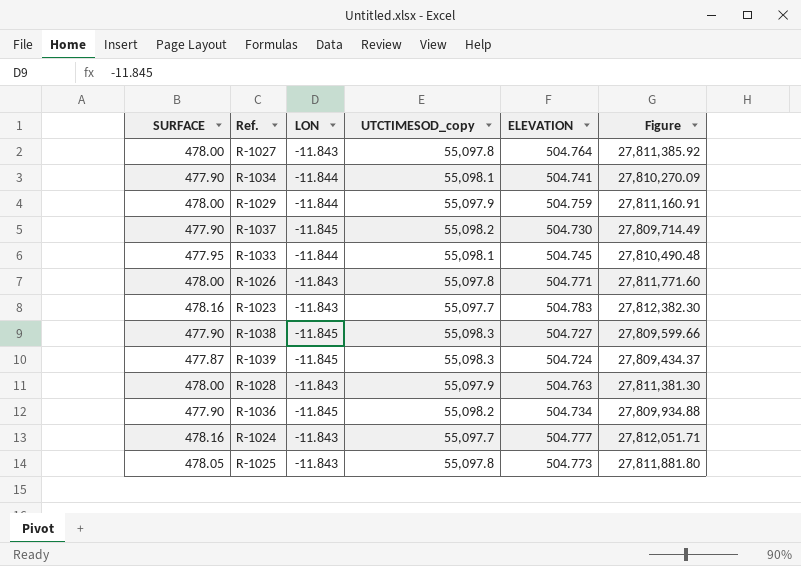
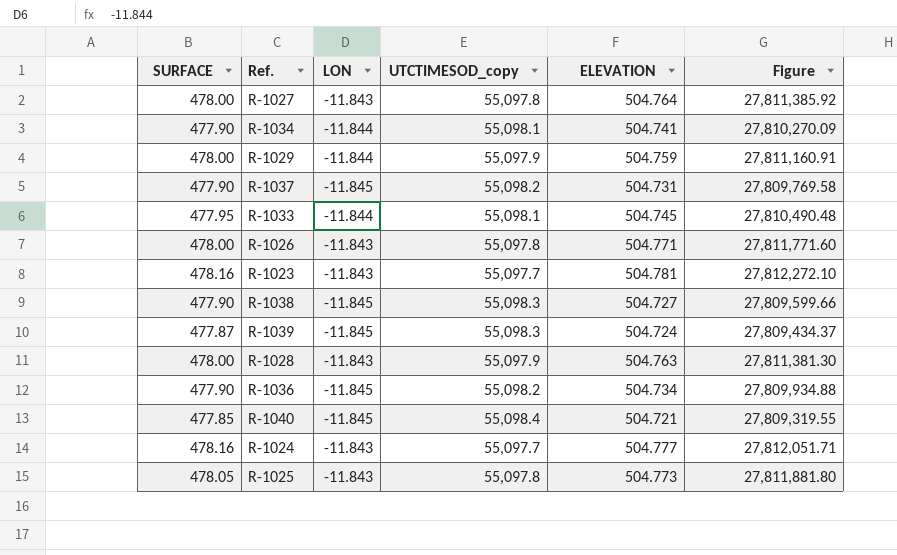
R-1037 | ELEVATION: 504.730 -> 504.731
R-1037 | Figure: 27,809,714.49 -> 27,809,769.58
R-1023 | ELEVATION: 504.783 -> 504.781
R-1023 | Figure: 27,812,382.30 -> 27,812,272.10
row R-1040: none -> 477.85 | -11.845 | 55,098.4 | 504.721 | 27,809,319.55

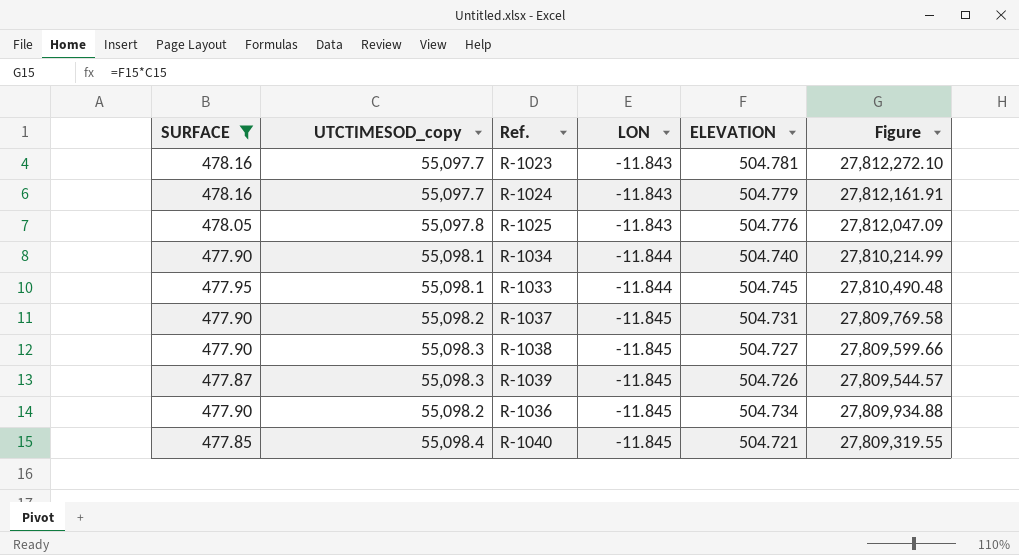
filter: none -> SURFACE != 478.00
row order: none -> LON descending
column UTCTIMESOD_copy | position: 4 -> 2
R-1024 | ELEVATION: 504.777 -> 504.779
R-1024 | Figure: 27,812,051.71 -> 27,812,161.91
R-1025 | ELEVATION: 504.773 -> 504.776
R-1025 | Figure: 27,811,881.80 -> 27,812,047.09
R-1034 | ELEVATION: 504.741 -> 504.740
R-1034 | Figure: 27,810,270.09 -> 27,810,214.99
R-1039 | ELEVATION: 504.724 -> 504.726
R-1039 | Figure: 27,809,434.37 -> 27,809,544.57

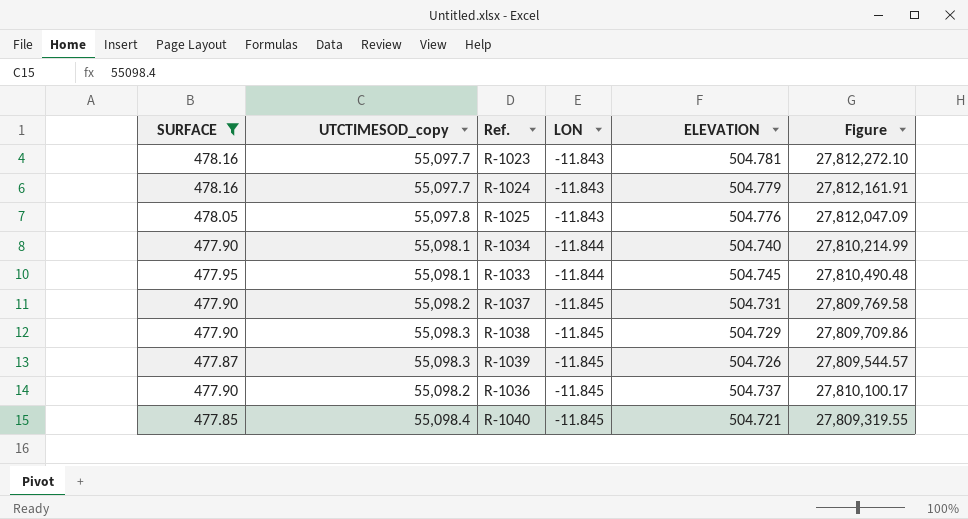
R-1038 | ELEVATION: 504.727 -> 504.729
R-1038 | Figure: 27,809,599.66 -> 27,809,709.86
R-1036 | ELEVATION: 504.734 -> 504.737
R-1036 | Figure: 27,809,934.88 -> 27,810,100.17

